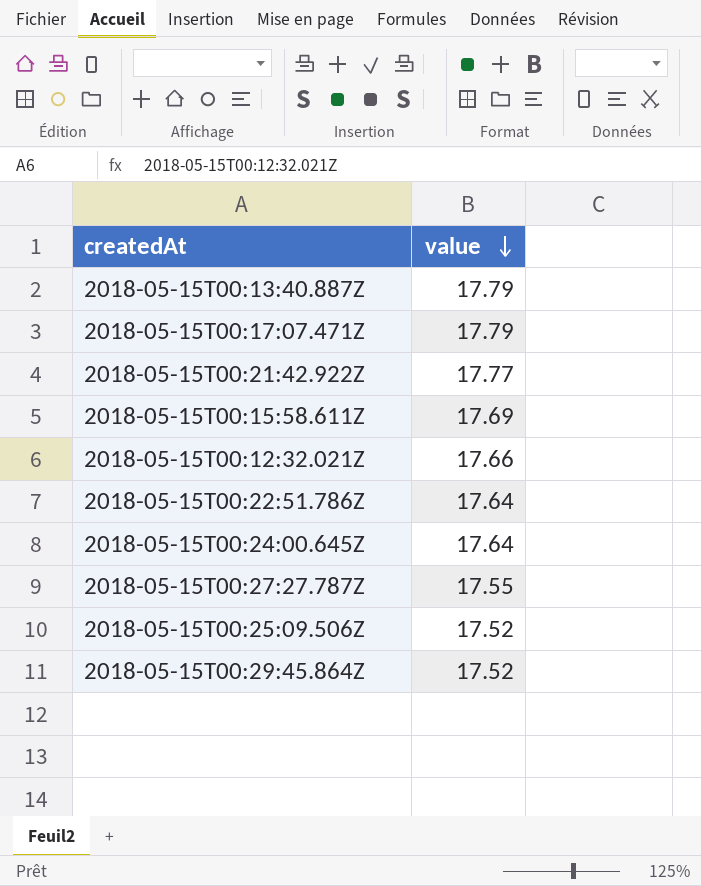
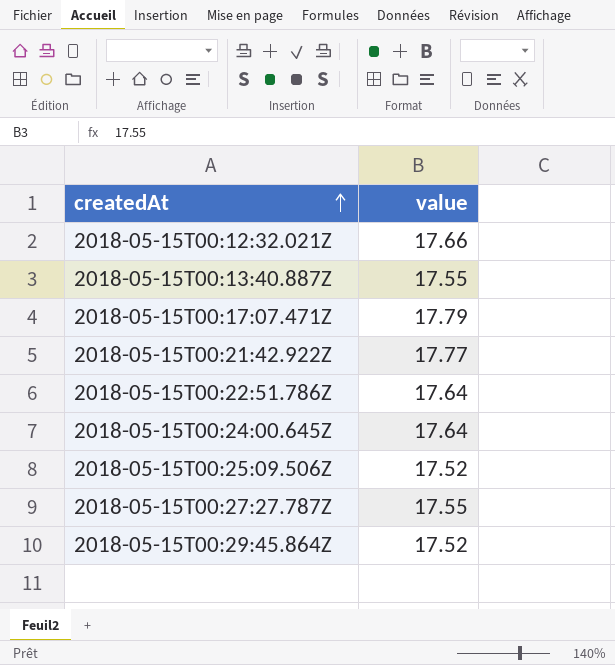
row order: value descending -> createdAt ascending
row 2018-05-15T00:15:58.611Z: 17.69 -> none
2018-05-15T00:13:40.887Z | value: 17.79 -> 17.55

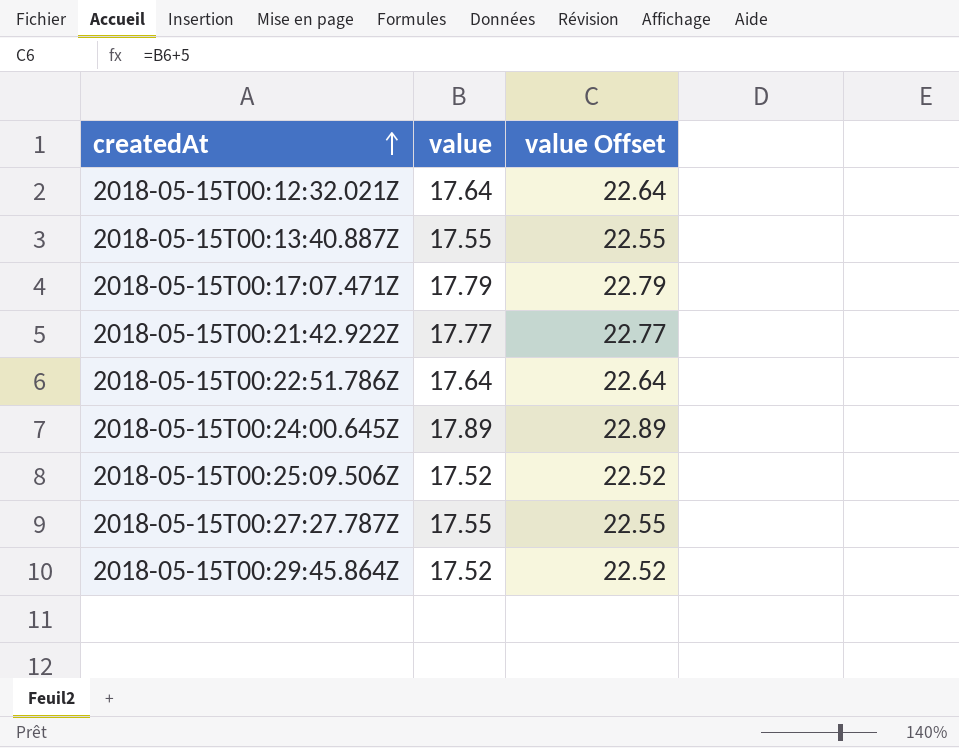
column value Offset | formula: none -> [value] + 5
2018-05-15T00:12:32.021Z | value: 17.66 -> 17.64
2018-05-15T00:24:00.645Z | value: 17.64 -> 17.89

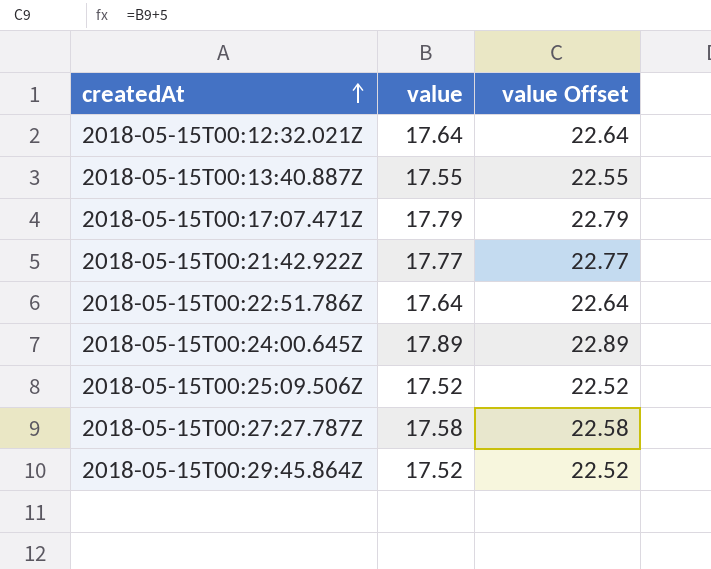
2018-05-15T00:27:27.787Z | value: 17.55 -> 17.58
2018-05-15T00:27:27.787Z | value Offset: 22.55 -> 22.58

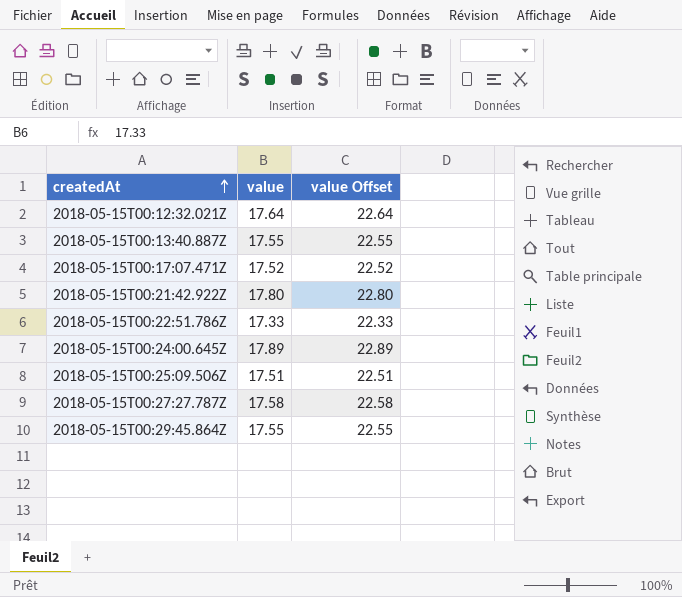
2018-05-15T00:17:07.471Z | value: 17.79 -> 17.52
2018-05-15T00:17:07.471Z | value Offset: 22.79 -> 22.52
2018-05-15T00:21:42.922Z | value: 17.77 -> 17.80
2018-05-15T00:21:42.922Z | value Offset: 22.77 -> 22.80
2018-05-15T00:22:51.786Z | value: 17.64 -> 17.33
2018-05-15T00:22:51.786Z | value Offset: 22.64 -> 22.33
2018-05-15T00:25:09.506Z | value: 17.52 -> 17.51
2018-05-15T00:25:09.506Z | value Offset: 22.52 -> 22.51
2018-05-15T00:29:45.864Z | value: 17.52 -> 17.55
2018-05-15T00:29:45.864Z | value Offset: 22.52 -> 22.55

